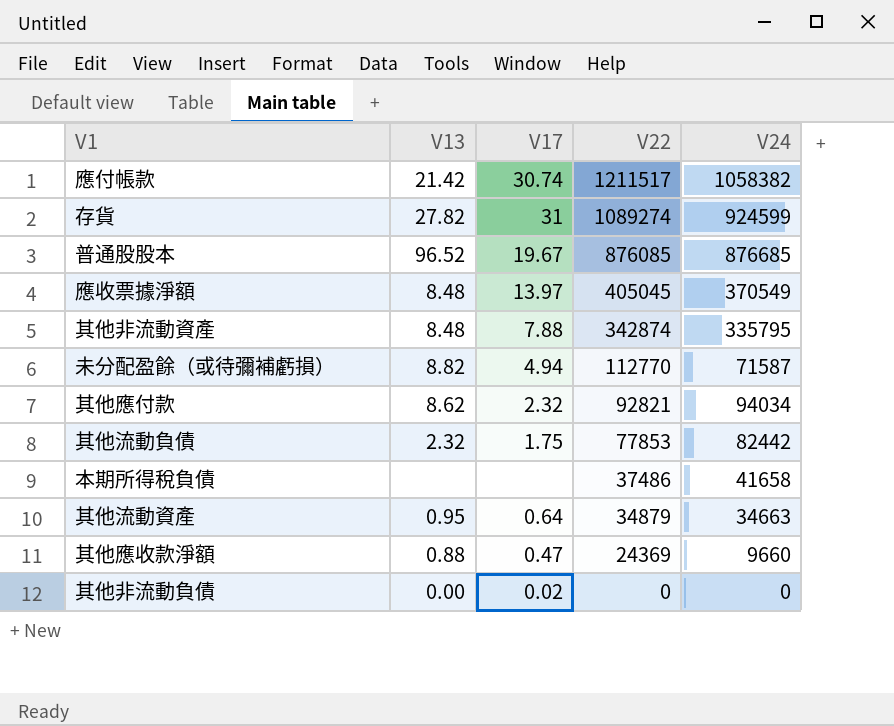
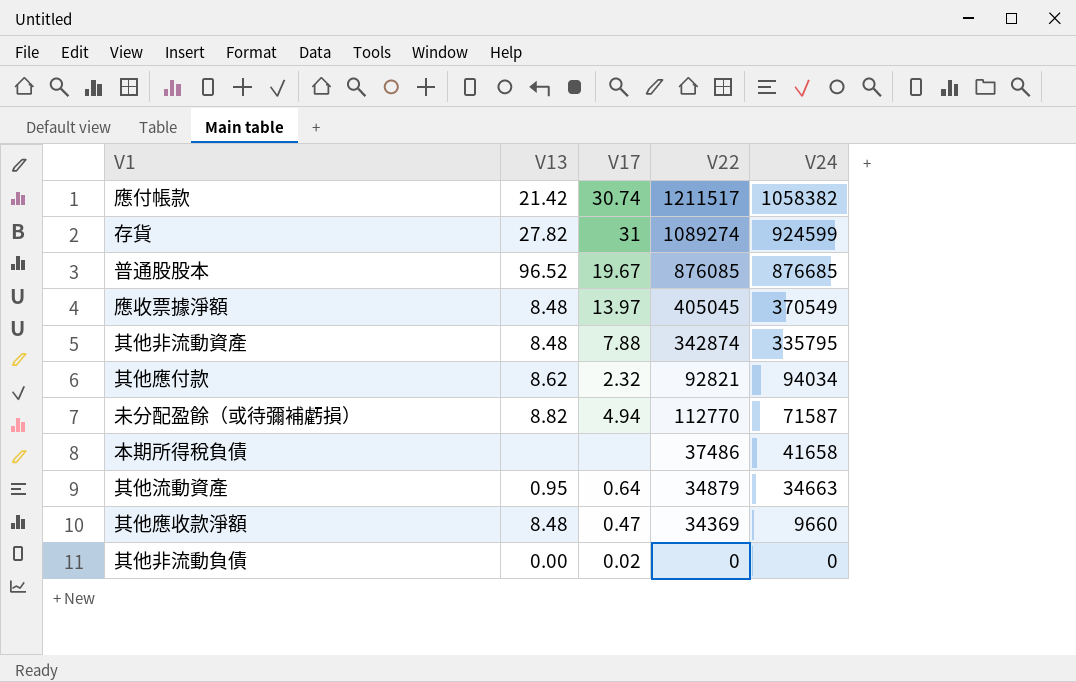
row order: V22 descending -> V24 descending
row 其他流動負債: 2.32 | 1.75 | 77853 | 82442 -> none
其他應收款淨額 | V13: 0.88 -> 8.48
其他應收款淨額 | V22: 24369 -> 34369

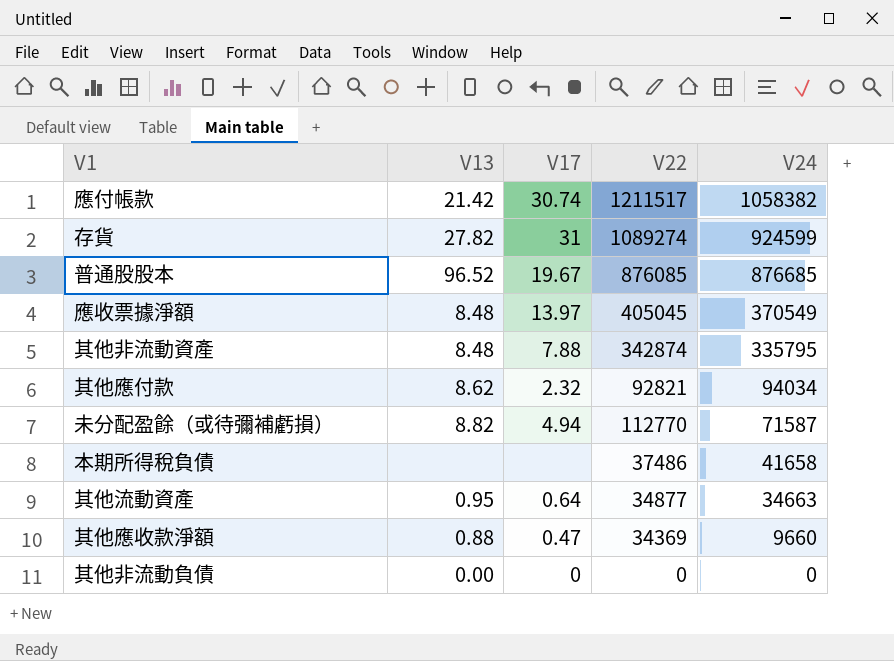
其他流動資產 | V22: 34879 -> 34877
其他應收款淨額 | V13: 8.48 -> 0.88
其他非流動負債 | V17: 0.02 -> 0

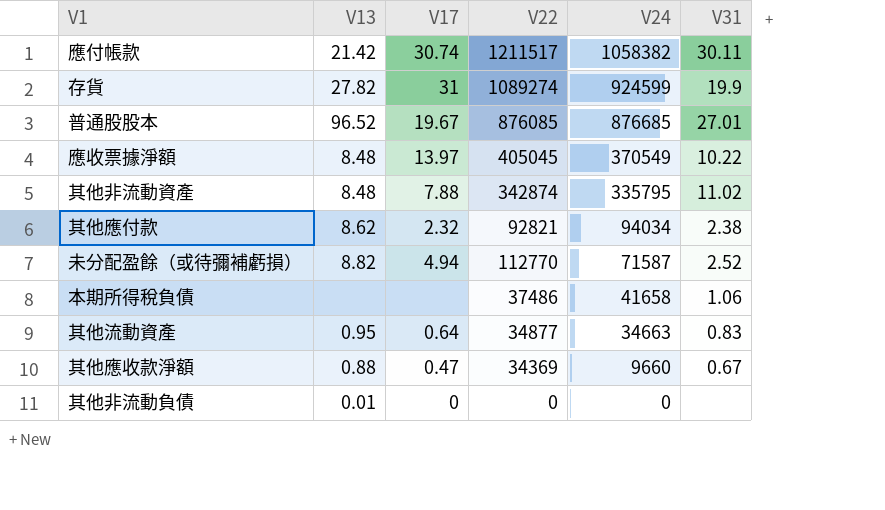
column V31 | position: none -> 6
其他非流動負債 | V13: 0.00 -> 0.01

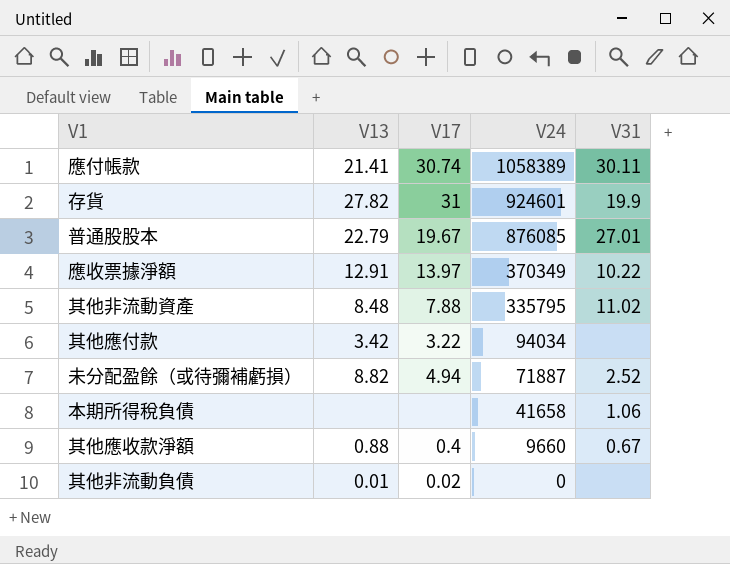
column V22 | position: 4 -> none
row 其他流動資產: 0.95 | 0.64 | 34877 | 34663 | 0.83 -> none
應付帳款 | V13: 21.42 -> 21.41
應付帳款 | V24: 1058382 -> 1058389
存貨 | V24: 924599 -> 924601
普通股股本 | V13: 96.52 -> 22.79
普通股股本 | V24: 876685 -> 876085
應收票據淨額 | V13: 8.48 -> 12.91
應收票據淨額 | V24: 370549 -> 370349
其他應付款 | V13: 8.62 -> 3.42
其他應付款 | V17: 2.32 -> 3.22
其他應付款 | V31: 2.38 -> none
未分配盈餘（或待彌補虧損） | V24: 71587 -> 71887
其他應收款淨額 | V17: 0.47 -> 0.4
其他非流動負債 | V17: 0 -> 0.02

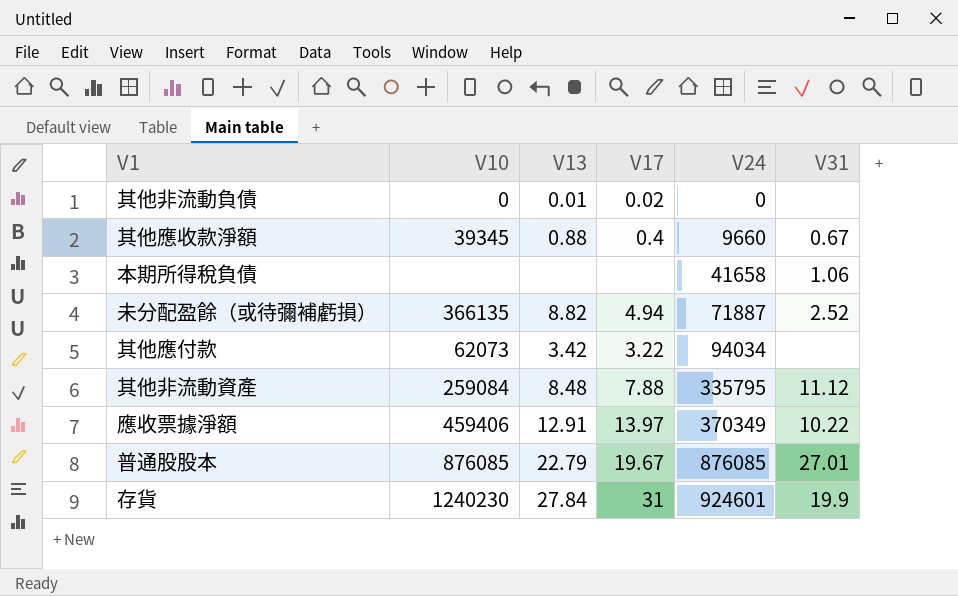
row order: V24 descending -> V24 ascending
column V10 | position: none -> 2
row 應付帳款: 21.41 | 30.74 | 1058389 | 30.11 -> none
其他非流動資產 | V31: 11.02 -> 11.12
存貨 | V13: 27.82 -> 27.84

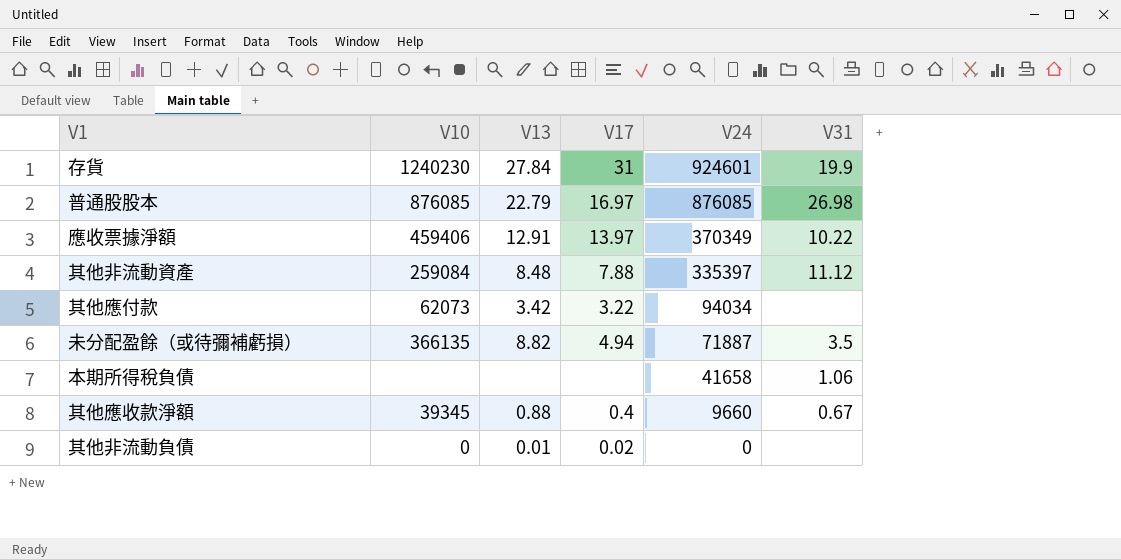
row order: V24 ascending -> V24 descending
普通股股本 | V17: 19.67 -> 16.97
普通股股本 | V31: 27.01 -> 26.98
其他非流動資產 | V24: 335795 -> 335397
未分配盈餘（或待彌補虧損） | V31: 2.52 -> 3.5

